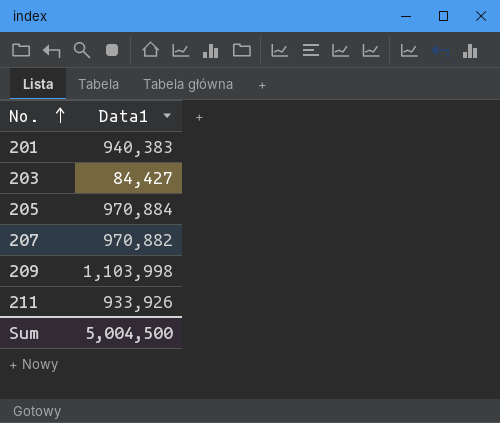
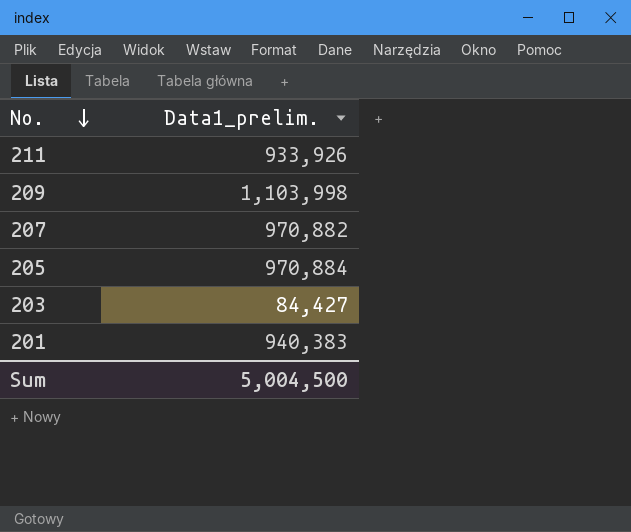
row order: No. ascending -> No. descending
column name: Data1 -> Data1_prelim.

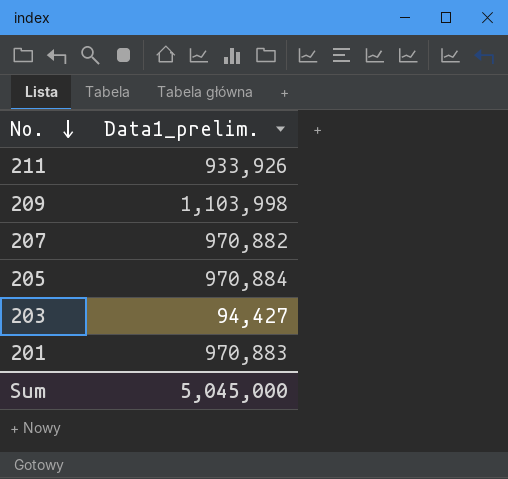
203 | Data1_prelim.: 84,427 -> 94,427
201 | Data1_prelim.: 940,383 -> 970,883
Sum | Data1_prelim.: 5,004,500 -> 5,045,000

